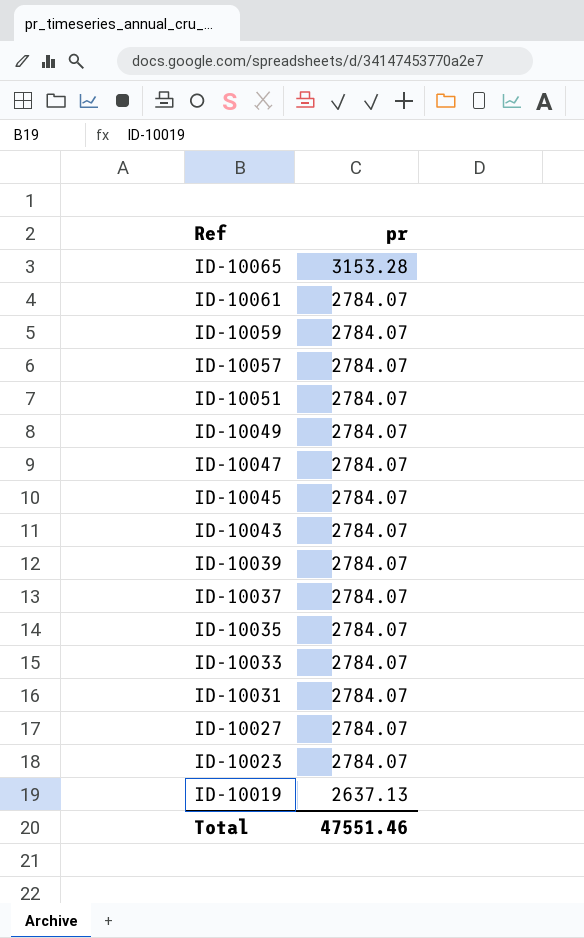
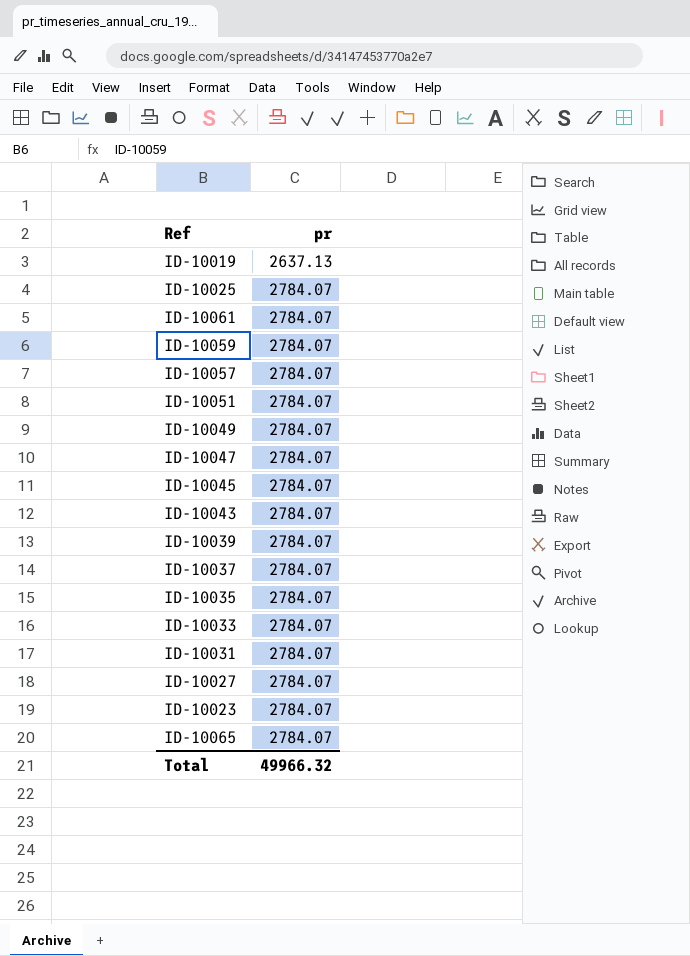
row order: Ref descending -> pr ascending
row ID-10025: none -> 2784.07
ID-10065 | pr: 3153.28 -> 2784.07
Total | pr: 47551.46 -> 49966.32

